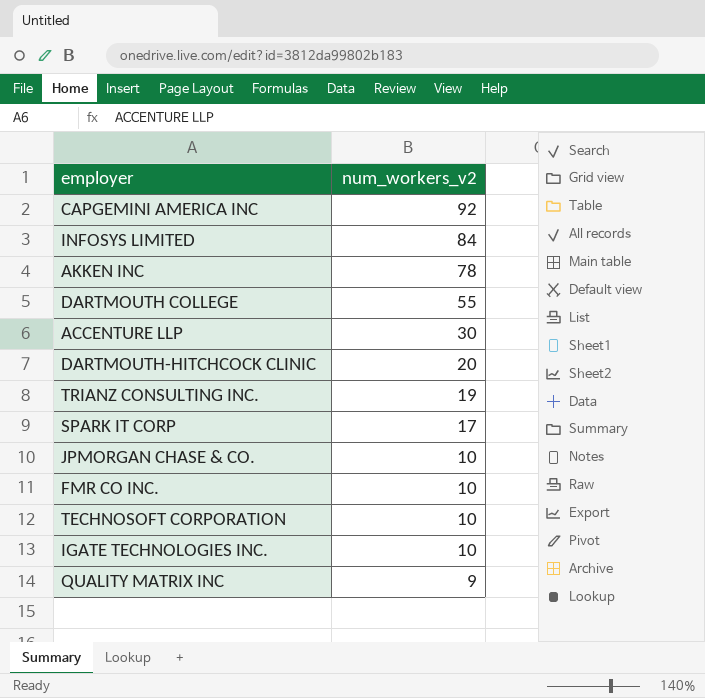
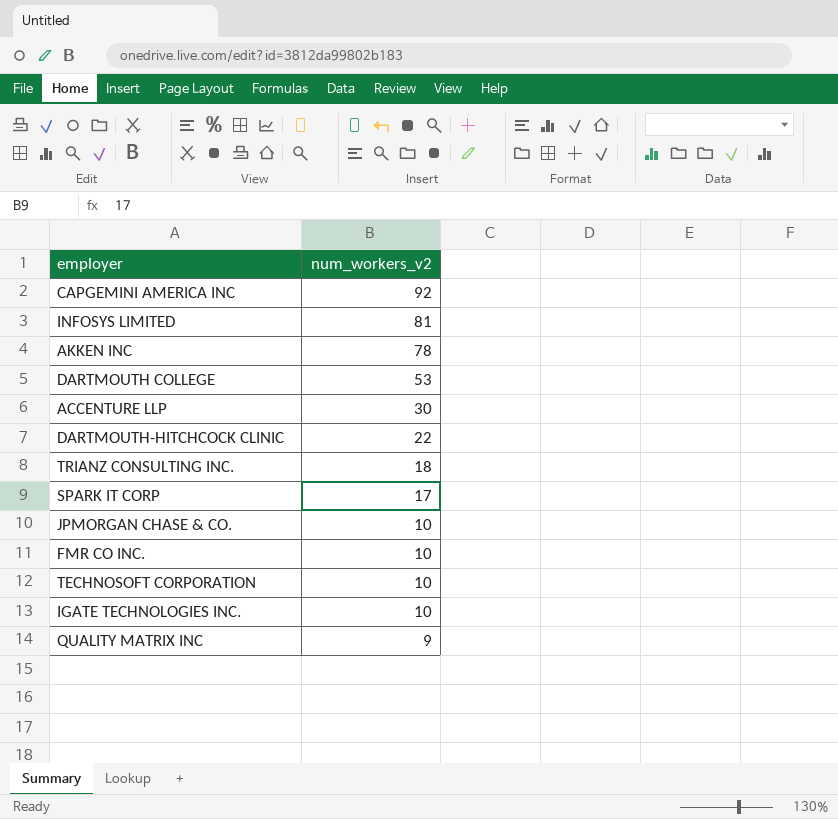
INFOSYS LIMITED | num_workers_v2: 84 -> 81
DARTMOUTH COLLEGE | num_workers_v2: 55 -> 53
DARTMOUTH-HITCHCOCK CLINIC | num_workers_v2: 20 -> 22
TRIANZ CONSULTING INC. | num_workers_v2: 19 -> 18

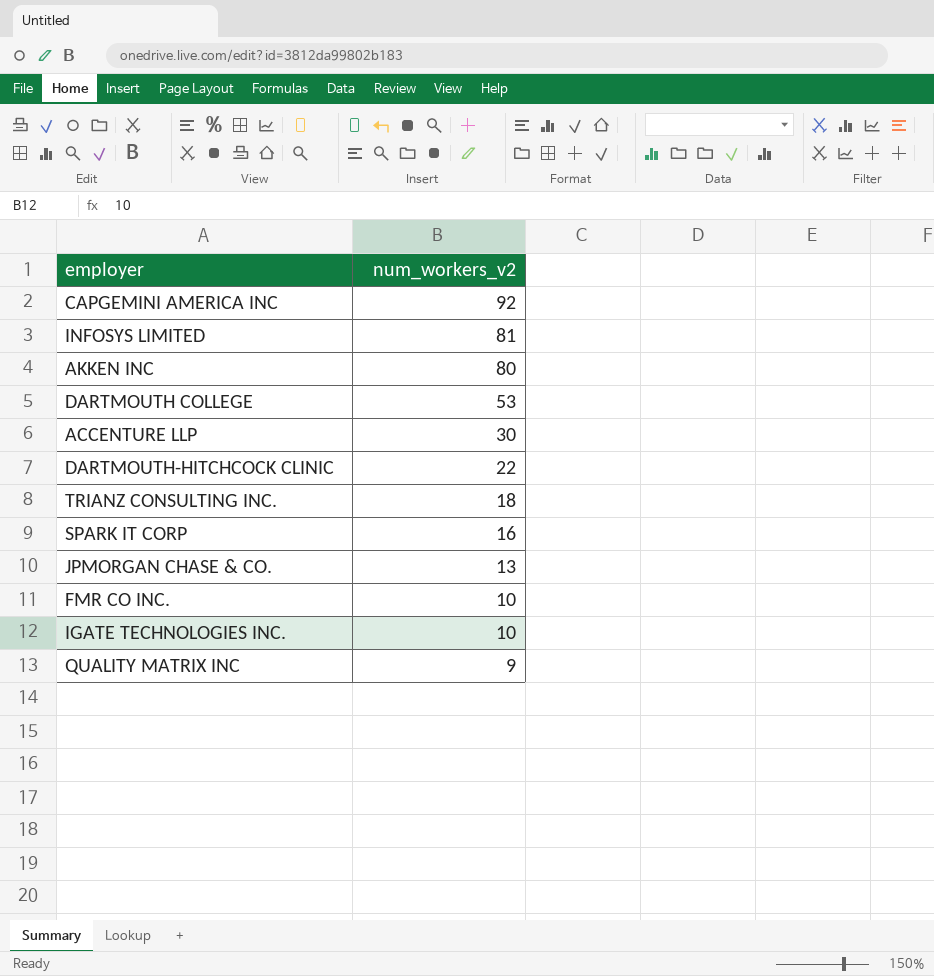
row TECHNOSOFT CORPORATION: 10 -> none
AKKEN INC | num_workers_v2: 78 -> 80
SPARK IT CORP | num_workers_v2: 17 -> 16
JPMORGAN CHASE & CO. | num_workers_v2: 10 -> 13

